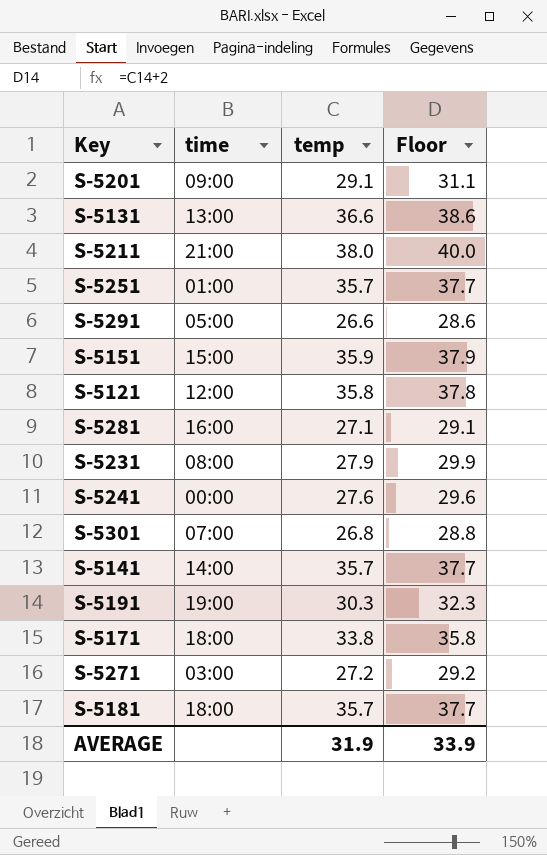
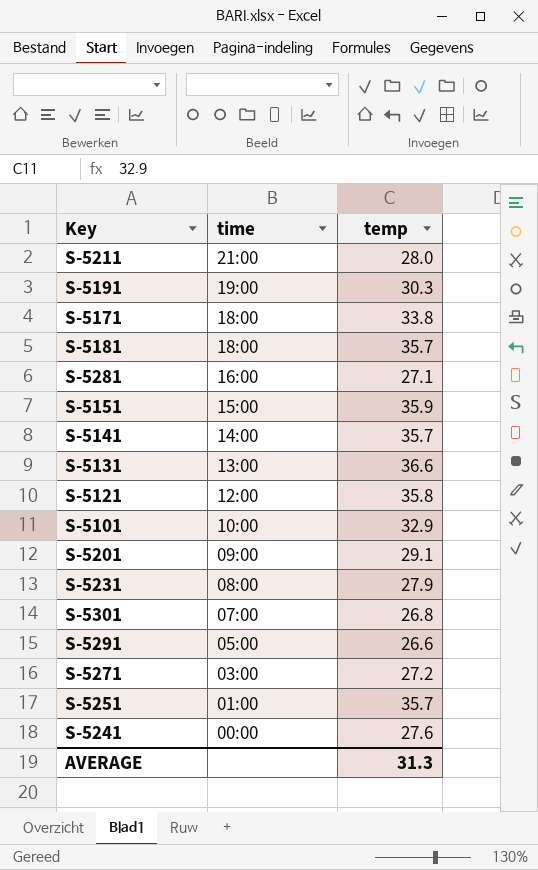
row order: none -> time descending
column Floor | formula: [temp] + 2 -> none
S-5211 | temp: 38.0 -> 28.0
row S-5101: none -> 10:00 | 32.9
AVERAGE | temp: 31.9 -> 31.3

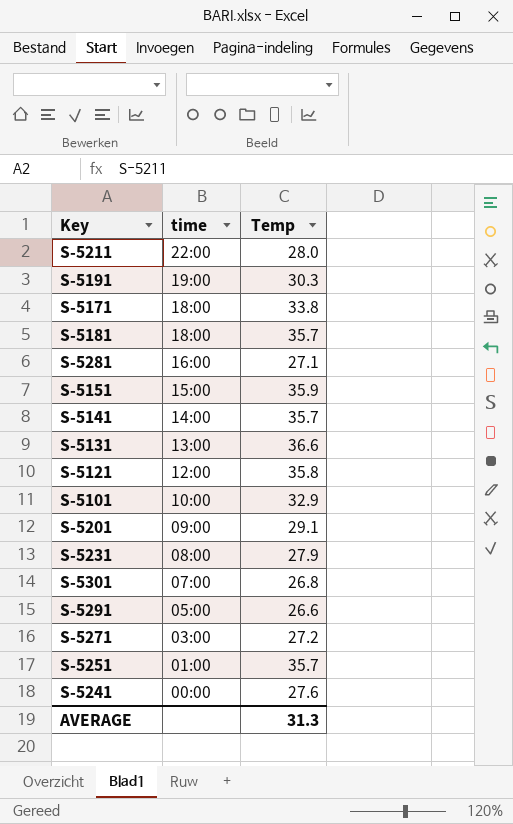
column name: temp -> Temp
S-5211 | time: 21:00 -> 22:00

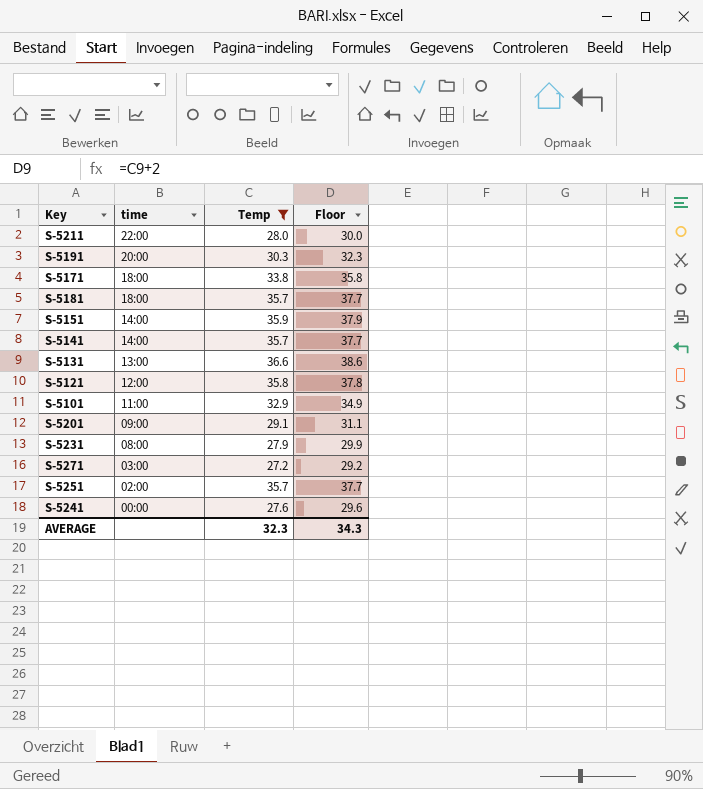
filter: none -> Temp >= 27.2
column Floor | formula: none -> [Temp] + 2
S-5191 | time: 19:00 -> 20:00
S-5151 | time: 15:00 -> 14:00
S-5101 | time: 10:00 -> 11:00
S-5251 | time: 01:00 -> 02:00
AVERAGE | Temp: 31.3 -> 32.3

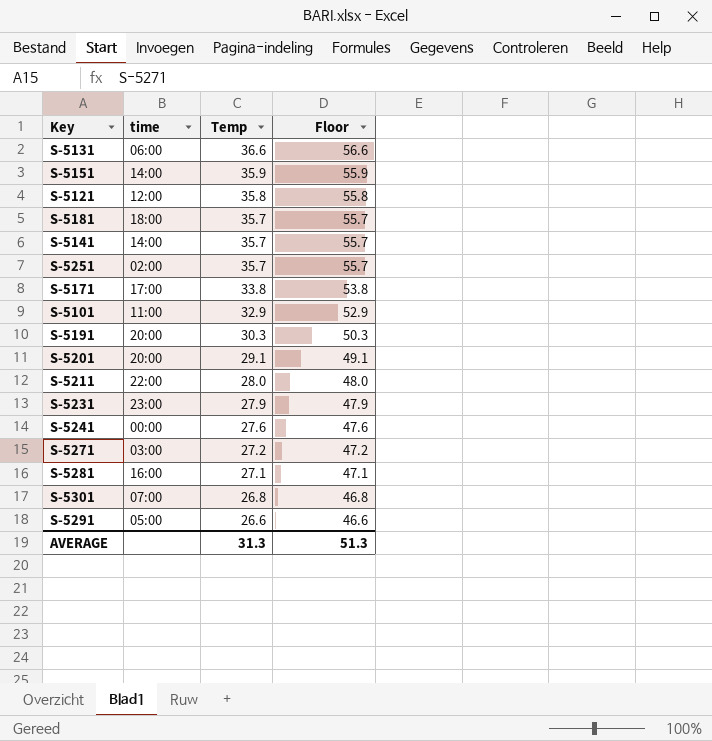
filter: Temp >= 27.2 -> none
row order: time descending -> Temp descending
column Floor | formula: [Temp] + 2 -> [Temp] + 20
S-5131 | time: 13:00 -> 06:00
S-5171 | time: 18:00 -> 17:00
S-5201 | time: 09:00 -> 20:00
S-5231 | time: 08:00 -> 23:00
AVERAGE | Temp: 32.3 -> 31.3
AVERAGE | Floor: 34.3 -> 51.3

